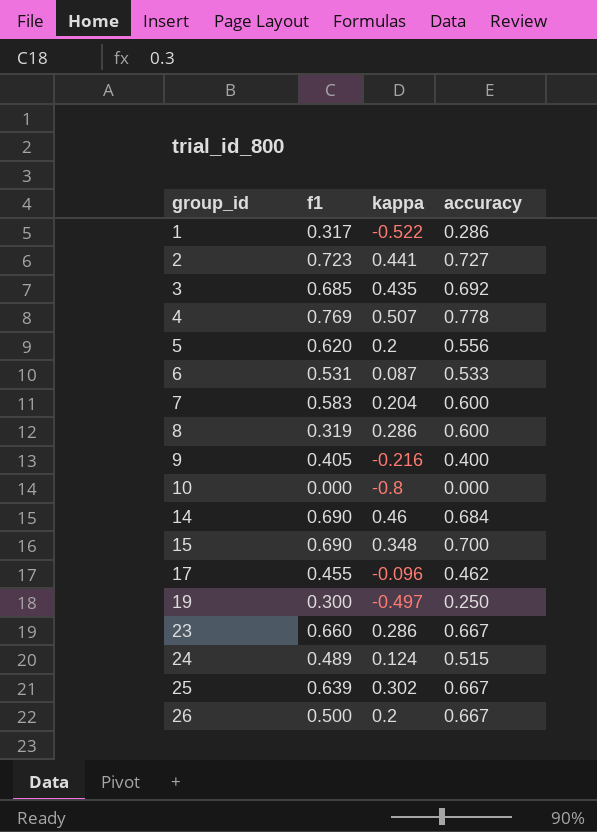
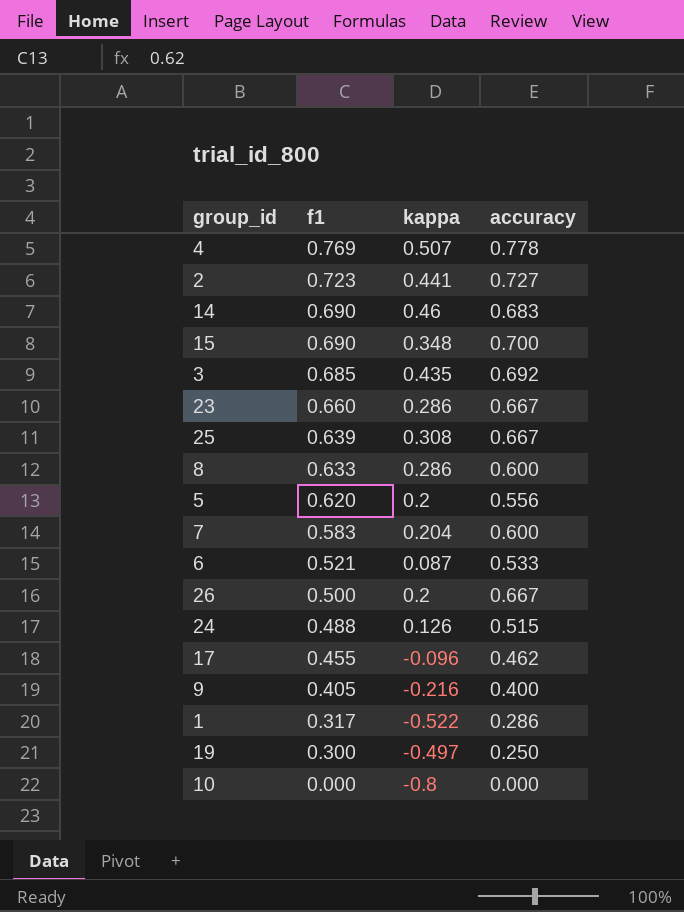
row order: group_id ascending -> f1 descending
14 | accuracy: 0.684 -> 0.683
25 | kappa: 0.302 -> 0.308
8 | f1: 0.319 -> 0.633
6 | f1: 0.531 -> 0.521
24 | f1: 0.489 -> 0.488
24 | kappa: 0.124 -> 0.126

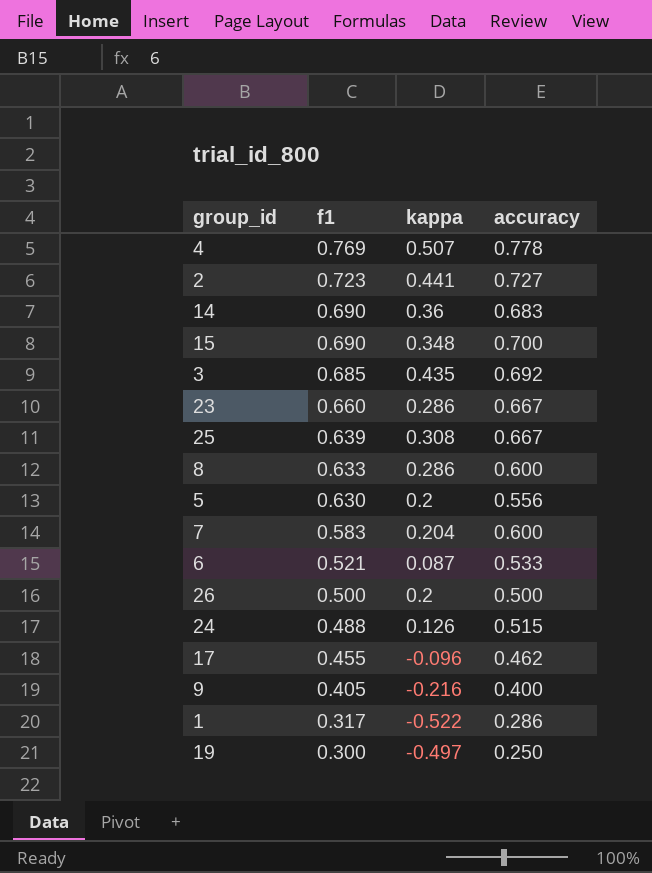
row 10: 0.000 | -0.8 | 0.000 -> none
14 | kappa: 0.46 -> 0.36
5 | f1: 0.620 -> 0.630
26 | accuracy: 0.667 -> 0.500

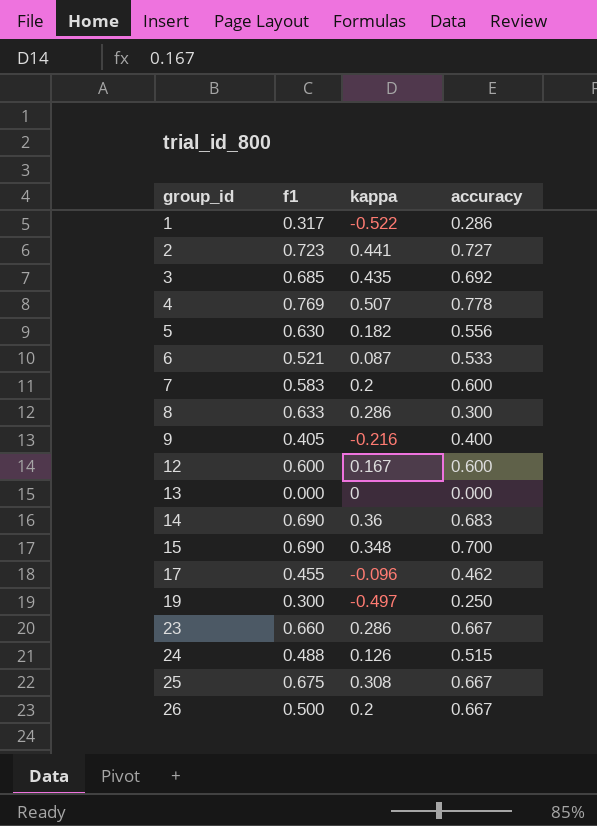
row order: f1 descending -> group_id ascending
5 | kappa: 0.2 -> 0.182
7 | kappa: 0.204 -> 0.2
8 | accuracy: 0.600 -> 0.300
row 12: none -> 0.600 | 0.167 | 0.600
row 13: none -> 0.000 | 0 | 0.000
25 | f1: 0.639 -> 0.675
26 | accuracy: 0.500 -> 0.667

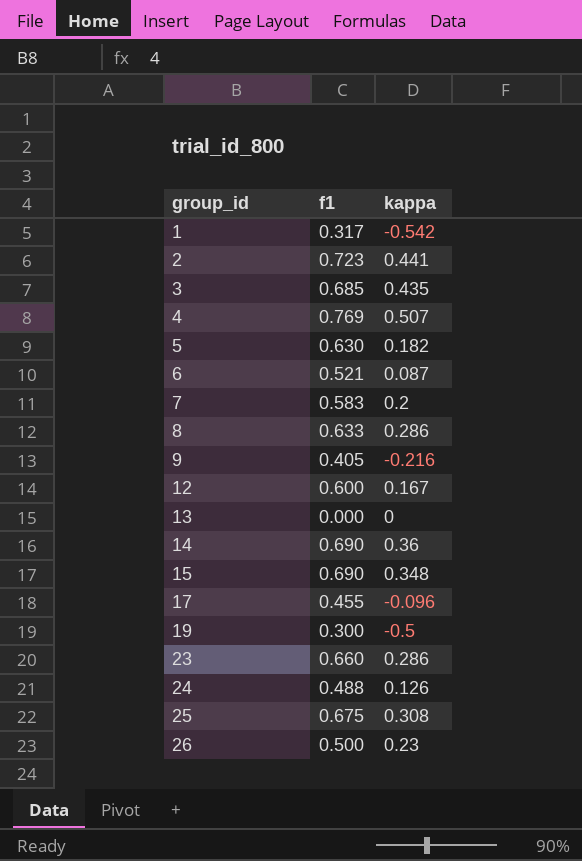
column accuracy | position: 4 -> none
1 | kappa: -0.522 -> -0.542
19 | kappa: -0.497 -> -0.5
26 | kappa: 0.2 -> 0.23

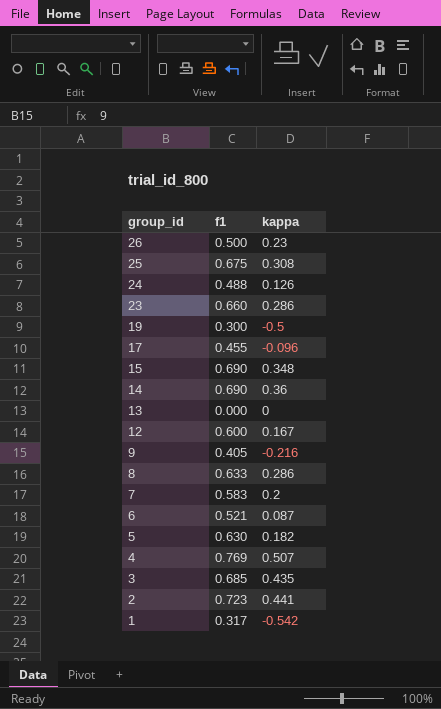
row order: group_id ascending -> group_id descending

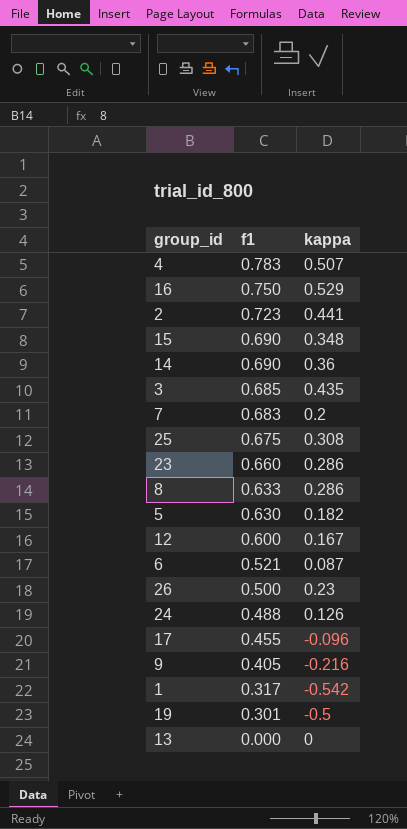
row order: group_id descending -> f1 descending
4 | f1: 0.769 -> 0.783
row 16: none -> 0.750 | 0.529
7 | f1: 0.583 -> 0.683
19 | f1: 0.300 -> 0.301

